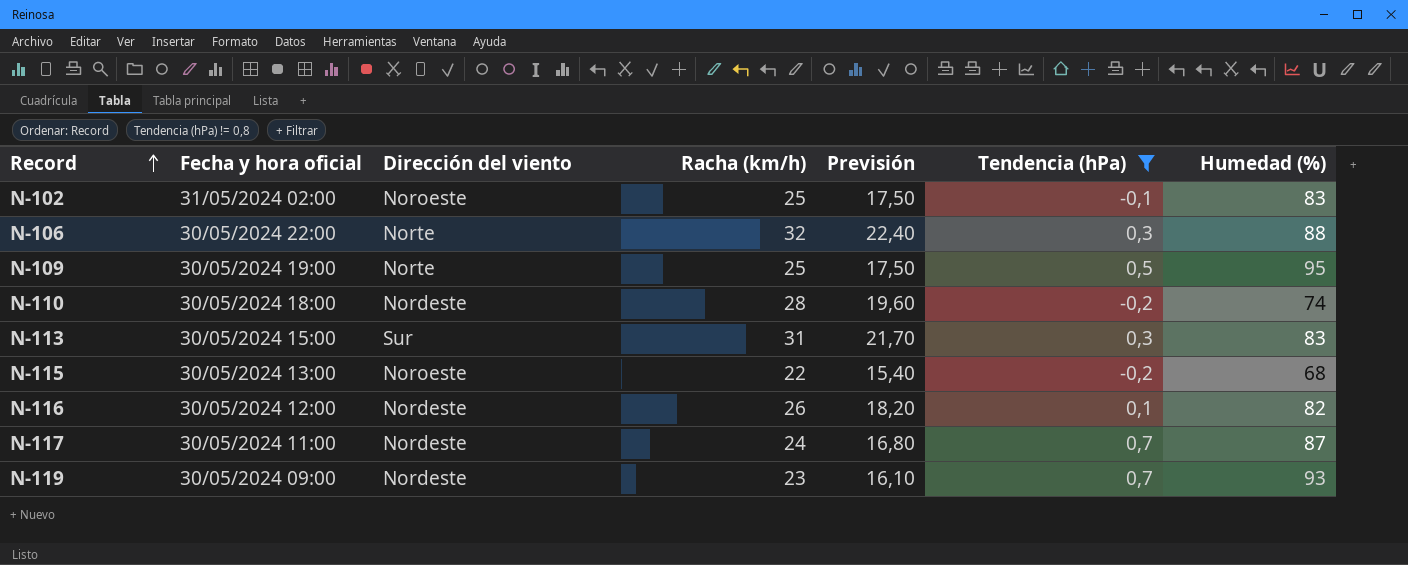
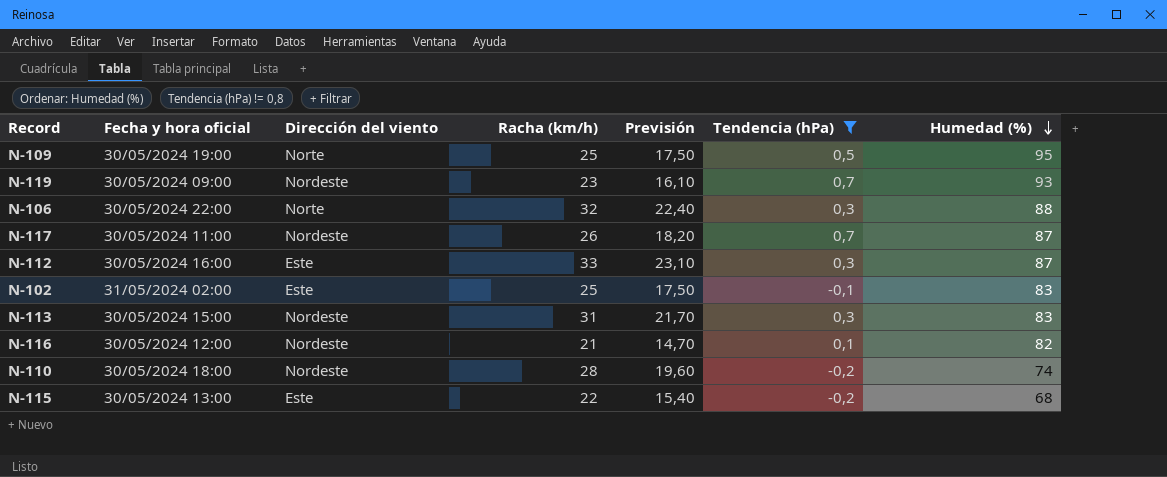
row order: Record ascending -> Humedad (%) descending
N-117 | Racha (km/h): 24 -> 26
N-117 | Previsión: 16,80 -> 18,20
row N-112: none -> 30/05/2024 16:00 | Este | 33 | 23,10 | 0,3 | 87
N-102 | Dirección del viento: Noroeste -> Este
N-113 | Dirección del viento: Sur -> Nordeste
N-116 | Racha (km/h): 26 -> 21
N-116 | Previsión: 18,20 -> 14,70
N-115 | Dirección del viento: Noroeste -> Este

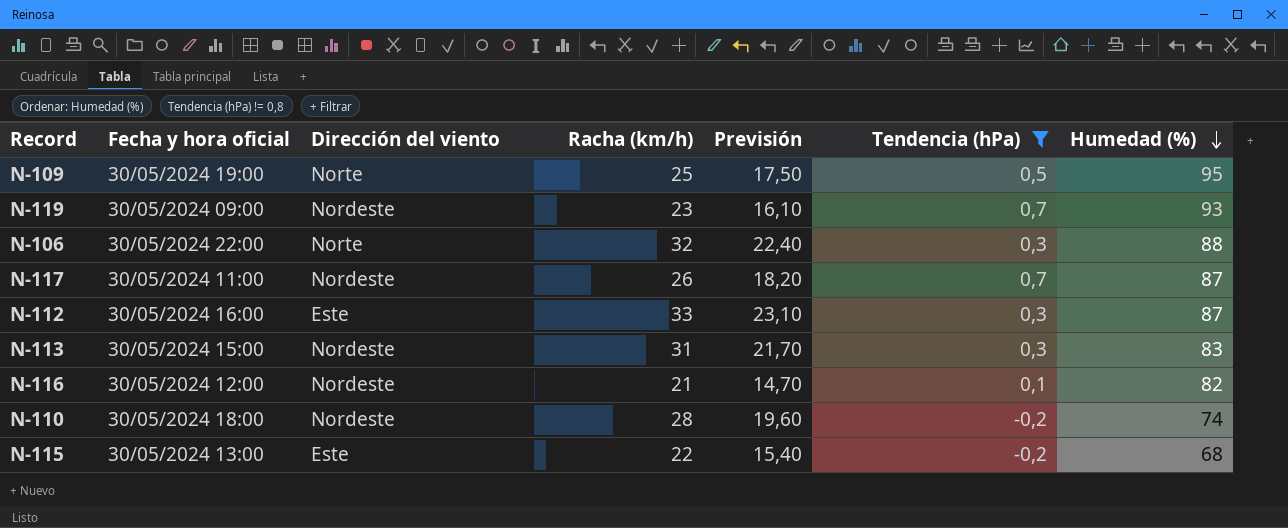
row N-102: 31/05/2024 02:00 | Este | 25 | 17,50 | -0,1 | 83 -> none

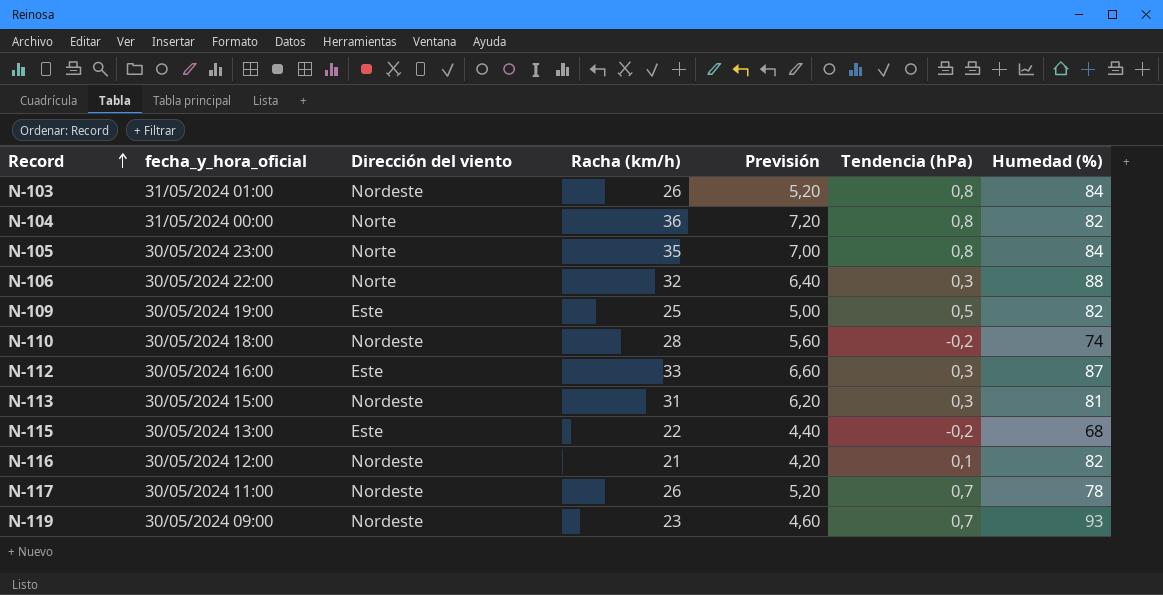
filter: Tendencia (hPa) != 0,8 -> none
row order: Humedad (%) descending -> Record ascending
column name: Fecha y hora oficial -> fecha_y_hora_oficial
column Previsión | formula: [Racha (km/h)] * 0,7 -> [Racha (km/h)] * 0,2
N-109 | Dirección del viento: Norte -> Este
N-109 | Humedad (%): 95 -> 82
N-113 | Humedad (%): 83 -> 81
N-117 | Humedad (%): 87 -> 78

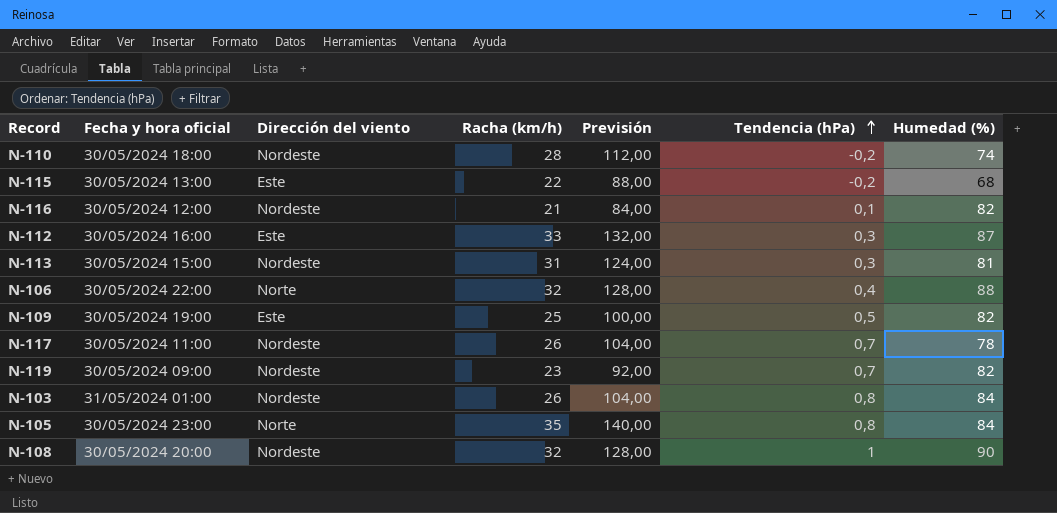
row order: Record ascending -> Tendencia (hPa) ascending
column name: fecha_y_hora_oficial -> Fecha y hora oficial
column Previsión | formula: [Racha (km/h)] * 0,2 -> [Racha (km/h)] * 4
row N-104: 31/05/2024 00:00 | Norte | 36 | 7,20 | 0,8 | 82 -> none
N-106 | Tendencia (hPa): 0,3 -> 0,4
N-119 | Humedad (%): 93 -> 82
row N-108: none -> 30/05/2024 20:00 | Nordeste | 32 | 128,00 | 1 | 90

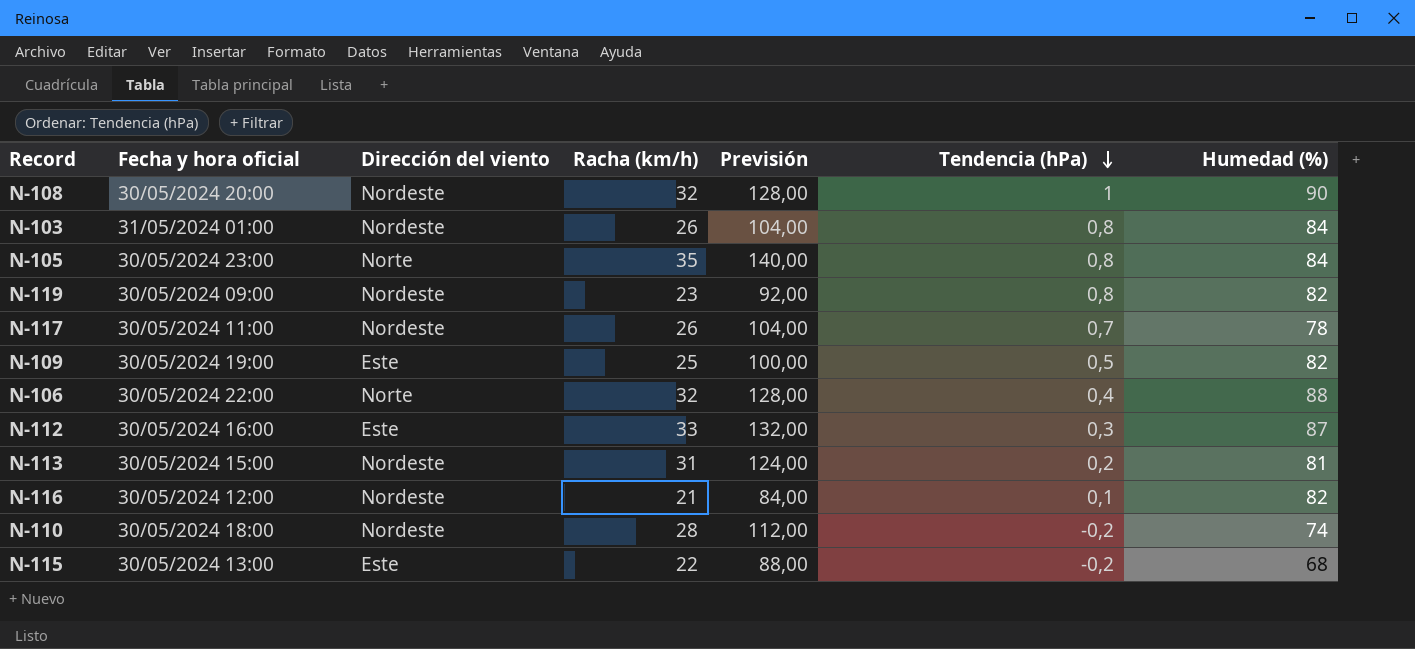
row order: Tendencia (hPa) ascending -> Tendencia (hPa) descending
N-119 | Tendencia (hPa): 0,7 -> 0,8
N-113 | Tendencia (hPa): 0,3 -> 0,2

